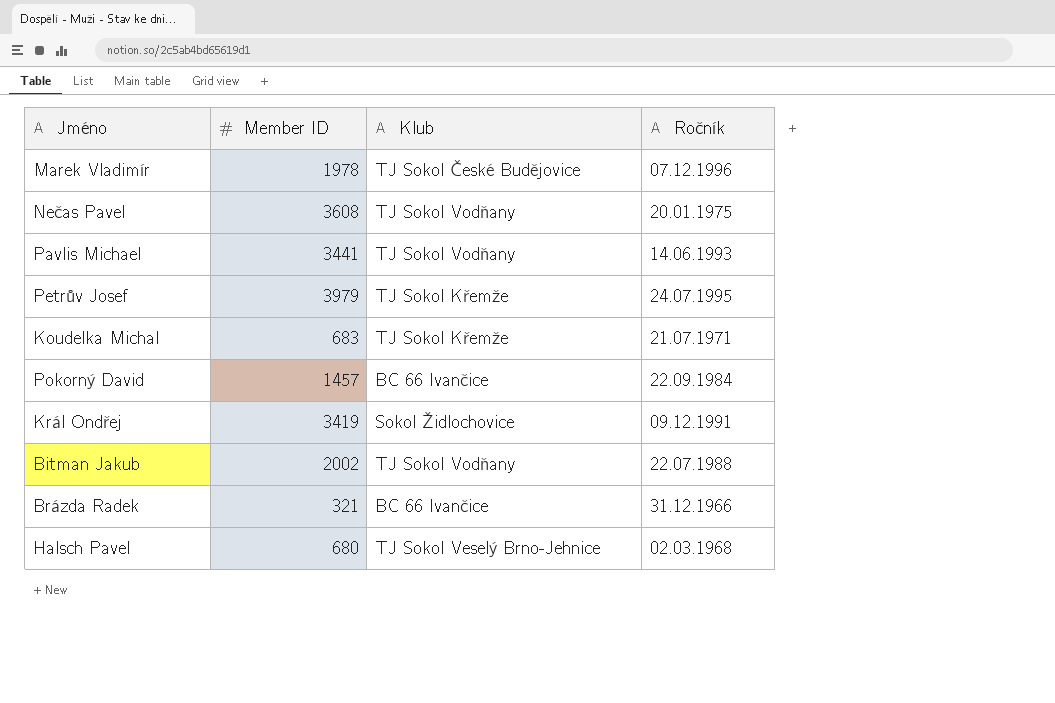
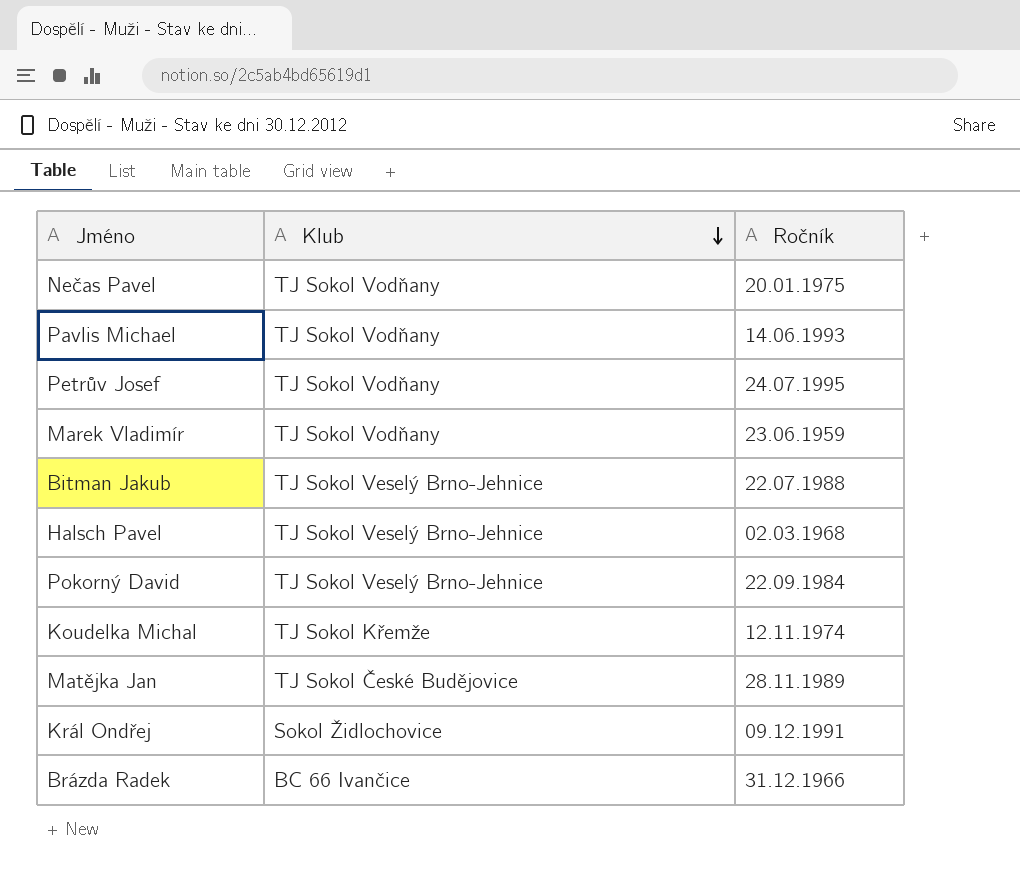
row order: none -> Klub descending
column Member ID | position: 2 -> none
Petrův Josef | Klub: TJ Sokol Křemže -> TJ Sokol Vodňany
Marek Vladimír | Klub: TJ Sokol České Budějovice -> TJ Sokol Vodňany
Marek Vladimír | Ročník: 07.12.1996 -> 23.06.1959
Bitman Jakub | Klub: TJ Sokol Vodňany -> TJ Sokol Veselý Brno-Jehnice
Pokorný David | Klub: BC 66 Ivančice -> TJ Sokol Veselý Brno-Jehnice
Koudelka Michal | Ročník: 21.07.1971 -> 12.11.1974
row Matějka Jan: none -> TJ Sokol České Budějovice | 28.11.1989

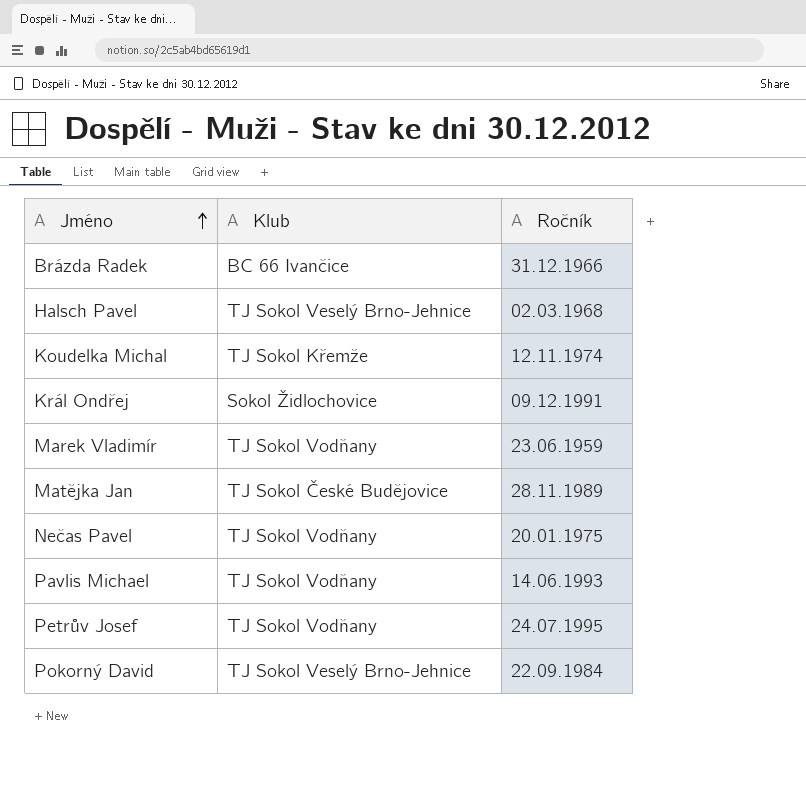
row order: Klub descending -> Jméno ascending
row Bitman Jakub: TJ Sokol Veselý Brno-Jehnice | 22.07.1988 -> none

